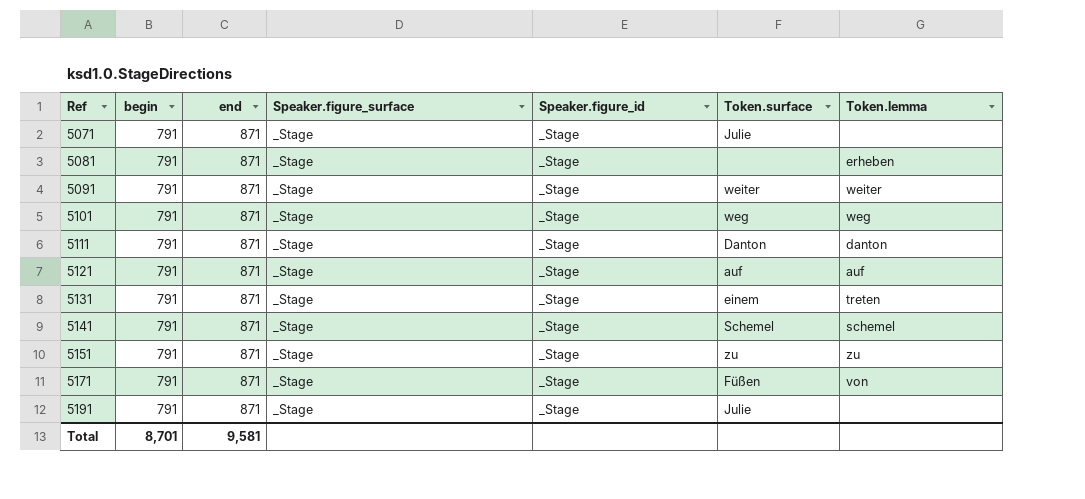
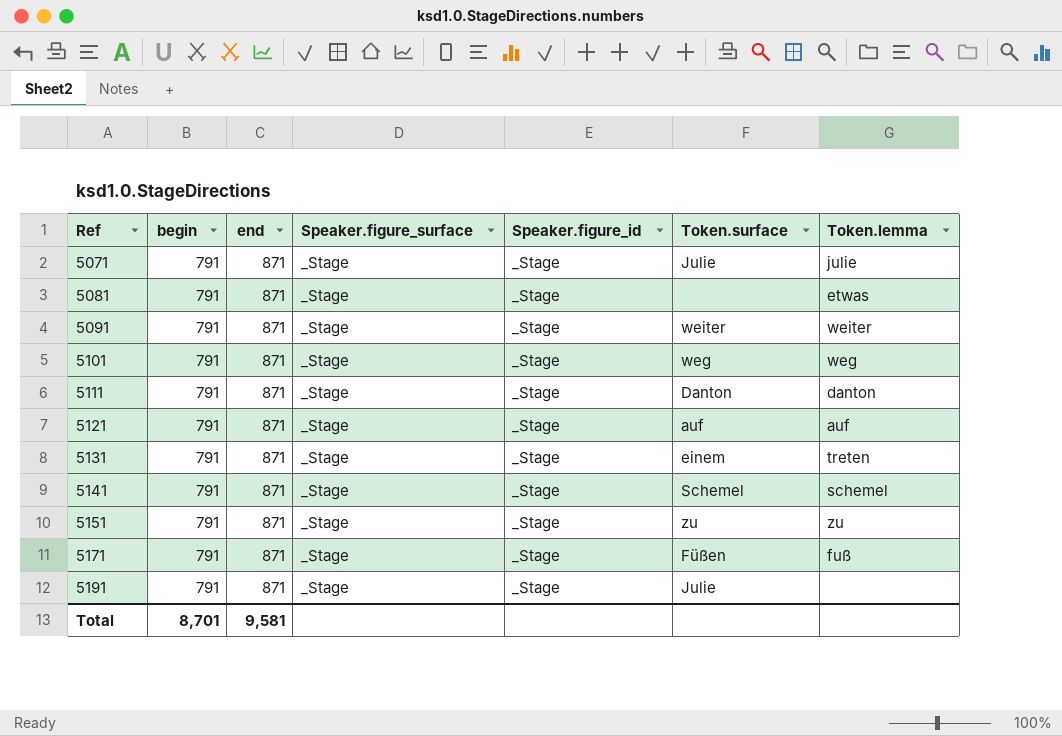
5071 | Token.lemma: none -> julie
5081 | Token.lemma: erheben -> etwas
5171 | Token.lemma: von -> fuß

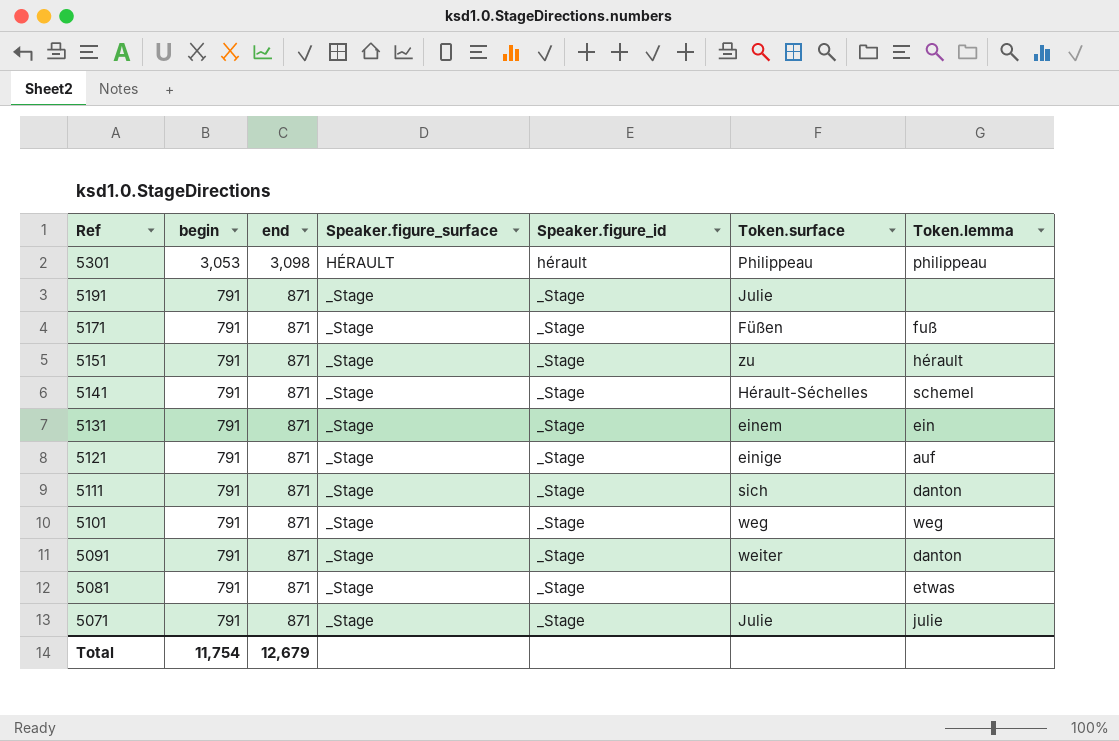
row order: Ref ascending -> Ref descending
row 5301: none -> 3,053 | 3,098 | HÉRAULT | hérault | Philippeau | philippeau
5151 | Token.lemma: zu -> hérault
5141 | Token.surface: Schemel -> Hérault-Séchelles
5131 | Token.lemma: treten -> ein
5121 | Token.surface: auf -> einige
5111 | Token.surface: Danton -> sich
5091 | Token.lemma: weiter -> danton
Total | begin: 8,701 -> 11,754
Total | end: 9,581 -> 12,679

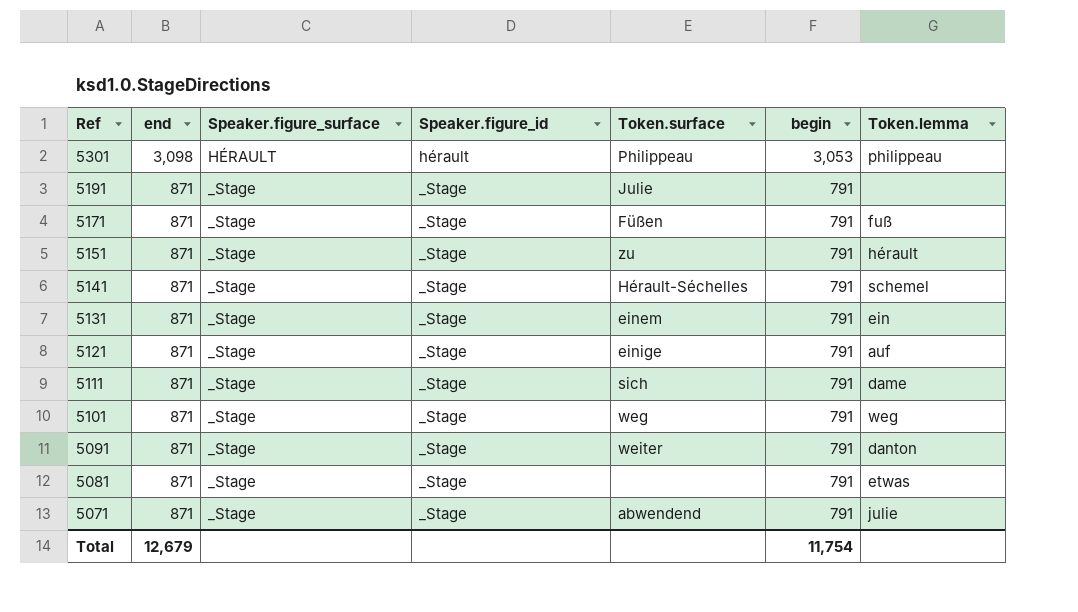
column begin | position: 2 -> 6
5111 | Token.lemma: danton -> dame
5071 | Token.surface: Julie -> abwendend

